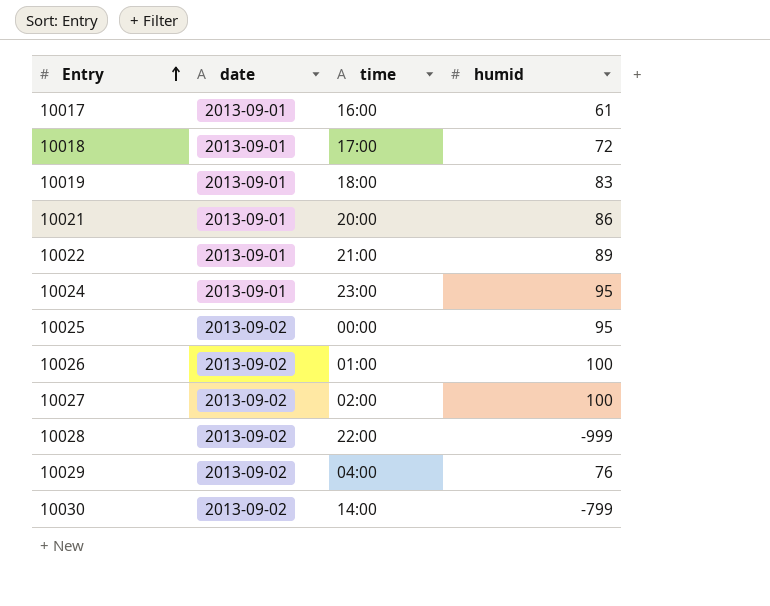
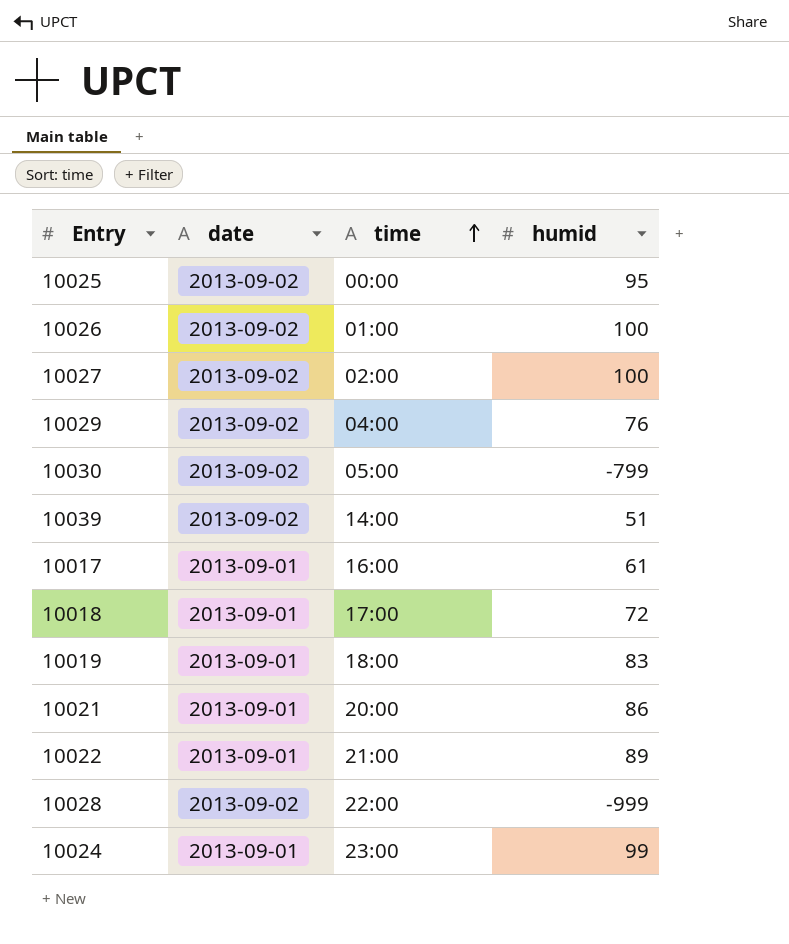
row order: Entry ascending -> time ascending
10030 | time: 14:00 -> 05:00
row 10039: none -> 2013-09-02 | 14:00 | 51
10024 | humid: 95 -> 99

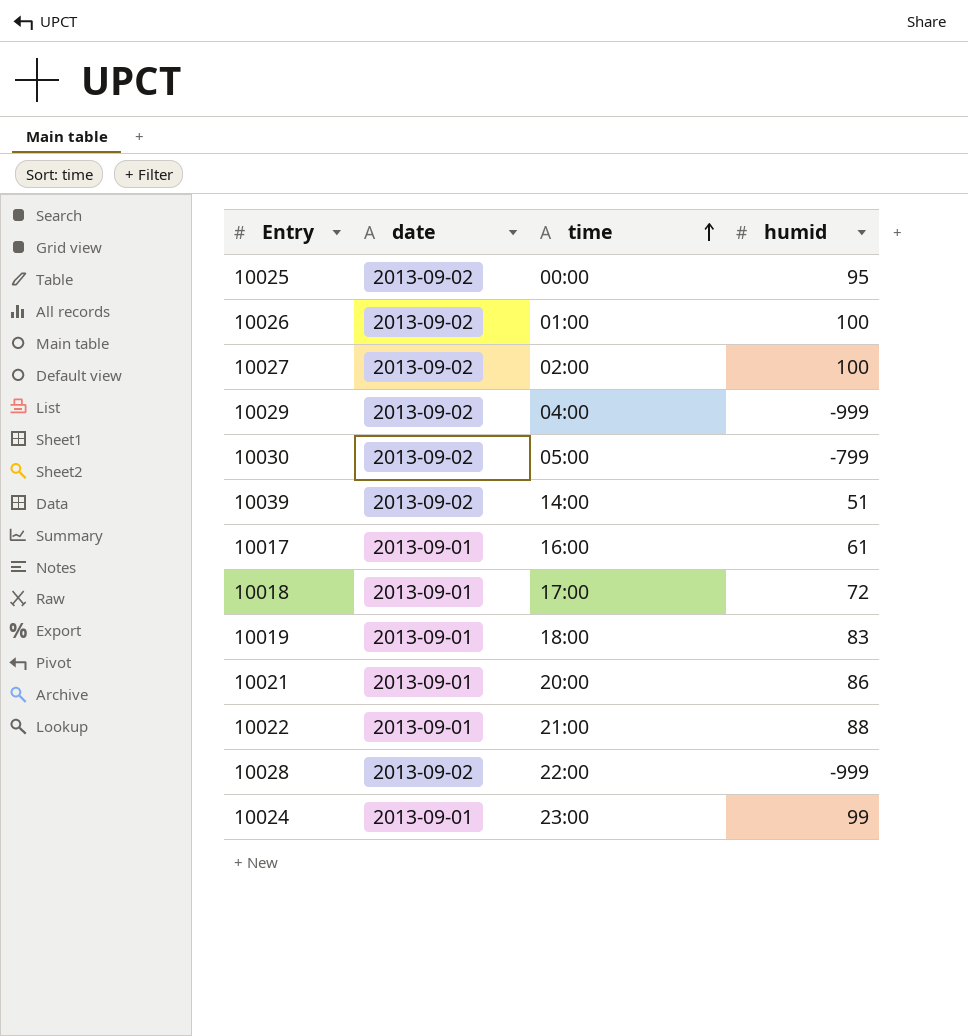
10029 | humid: 76 -> -999
10022 | humid: 89 -> 88

